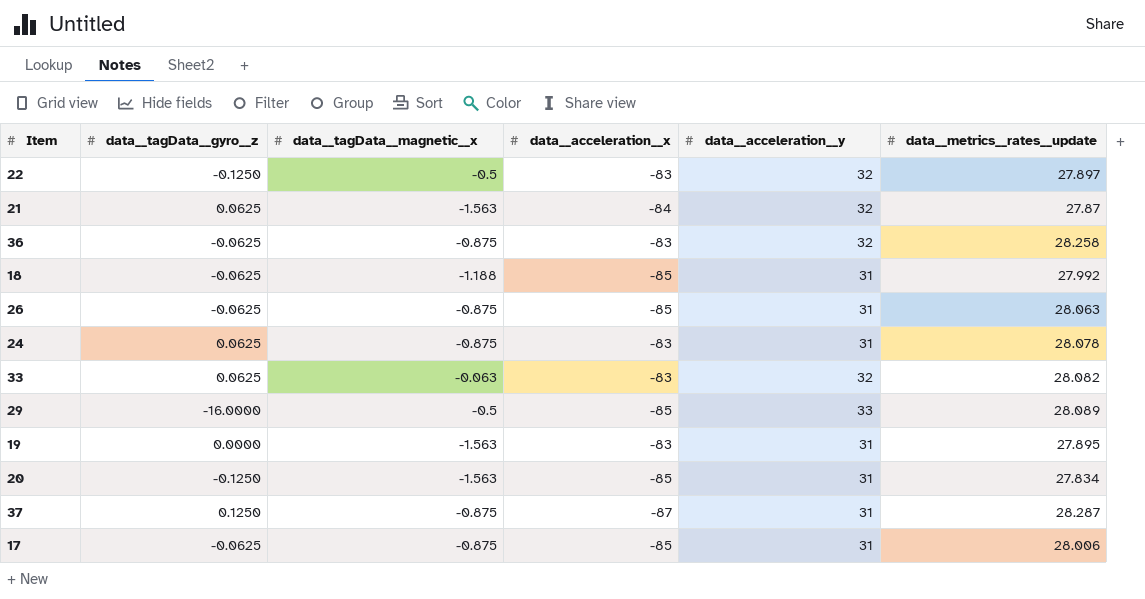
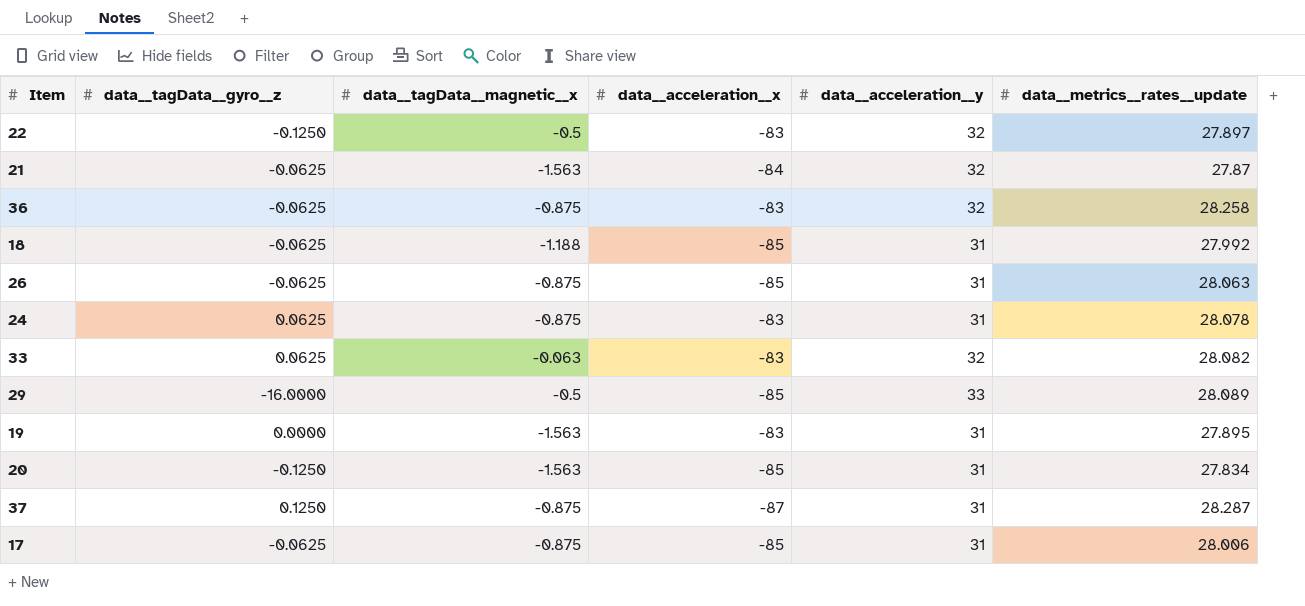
21 | data__tagData__gyro__z: 0.0625 -> -0.0625

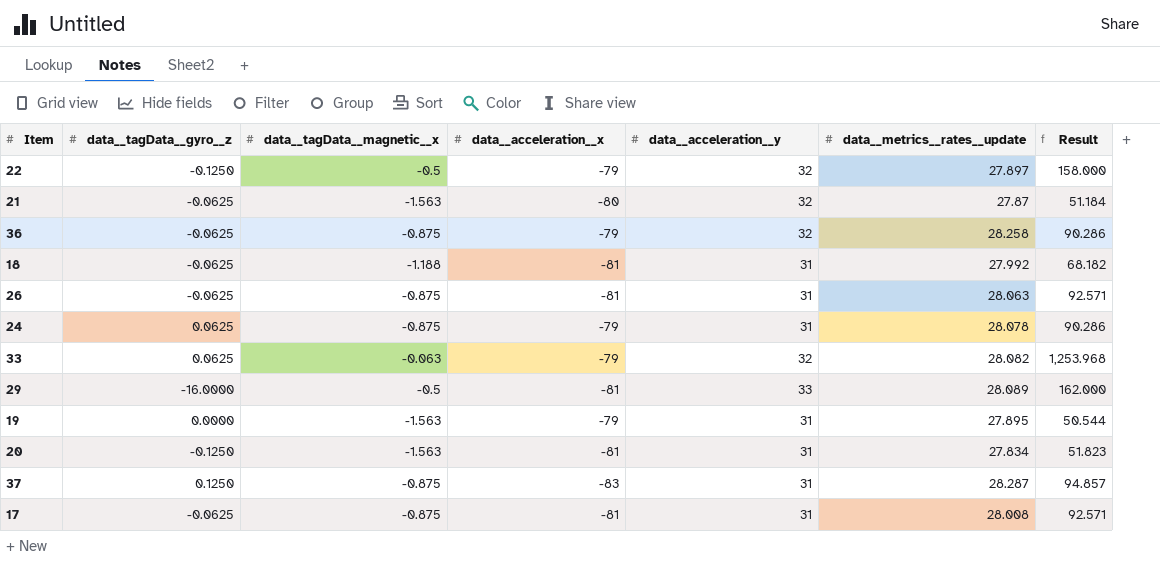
column Result | formula: none -> [data__acceleration__x] / [data__tagData__magnetic__x]
22 | data__acceleration__x: -83 -> -79
21 | data__acceleration__x: -84 -> -80
36 | data__acceleration__x: -83 -> -79
18 | data__acceleration__x: -85 -> -81
26 | data__acceleration__x: -85 -> -81
24 | data__acceleration__x: -83 -> -79
33 | data__acceleration__x: -83 -> -79
29 | data__acceleration__x: -85 -> -81
19 | data__acceleration__x: -83 -> -79
20 | data__acceleration__x: -85 -> -81
37 | data__acceleration__x: -87 -> -83
17 | data__acceleration__x: -85 -> -81
17 | data__metrics__rates__update: 28.006 -> 28.008

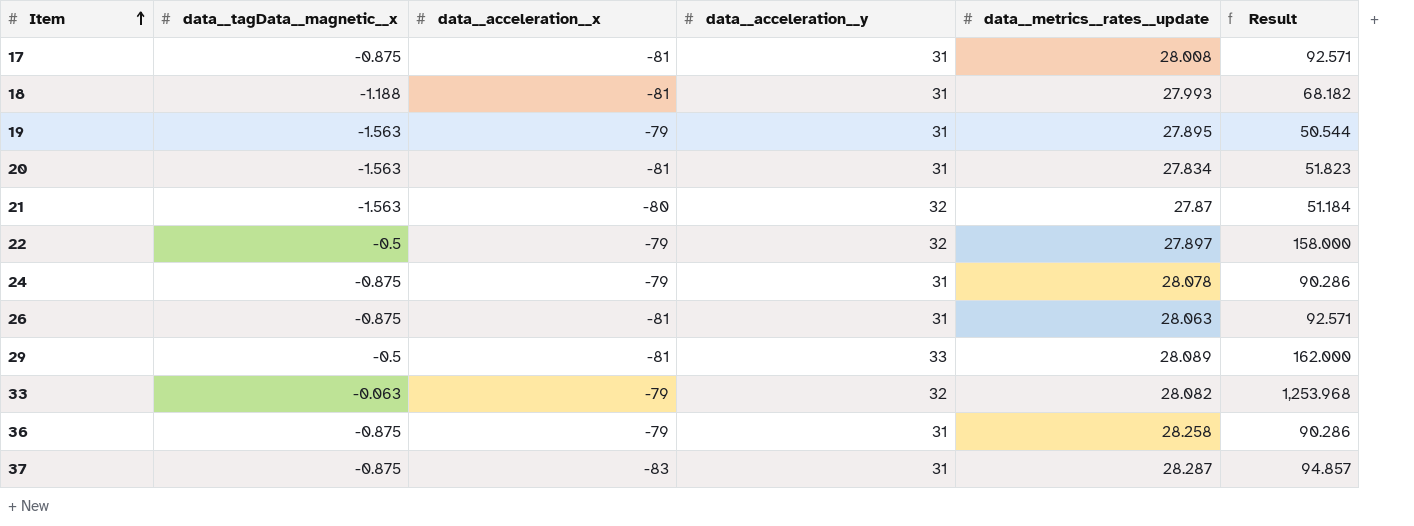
row order: none -> Item ascending
column data__tagData__gyro__z | position: 2 -> none
18 | data__metrics__rates__update: 27.992 -> 27.993
36 | data__acceleration__y: 32 -> 31

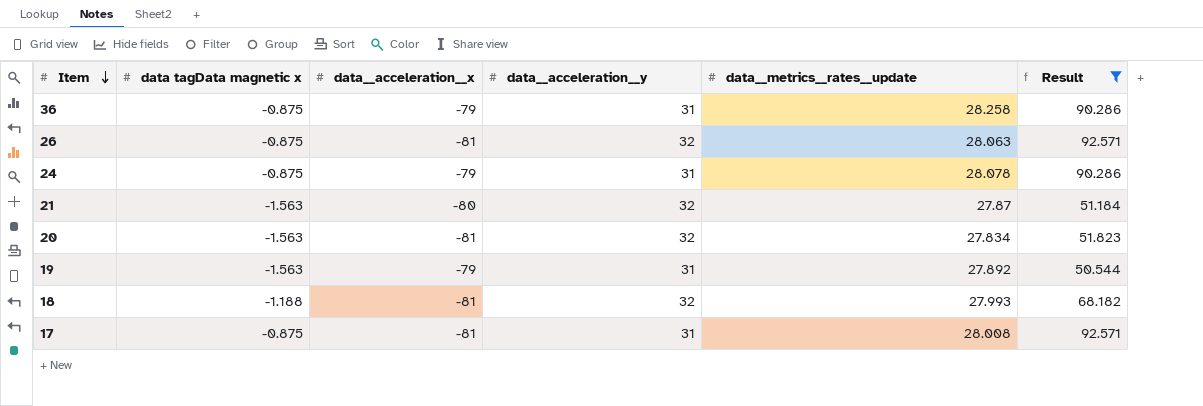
filter: none -> Result <= 92.571
row order: Item ascending -> Item descending
column name: data__tagData__magnetic__x -> data tagData magnetic x
26 | data__acceleration__y: 31 -> 32
20 | data__acceleration__y: 31 -> 32
19 | data__metrics__rates__update: 27.895 -> 27.892
18 | data__acceleration__y: 31 -> 32

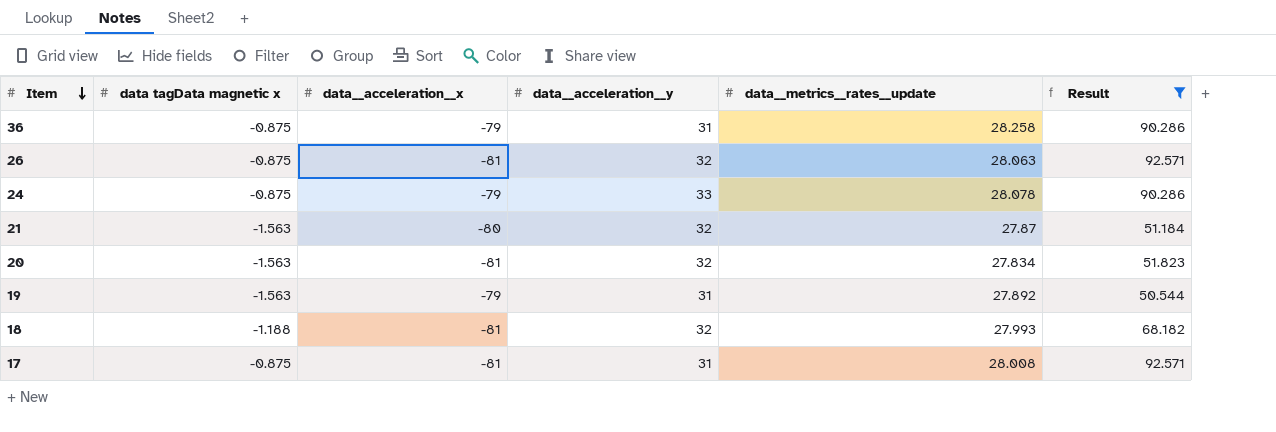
24 | data__acceleration__y: 31 -> 33

